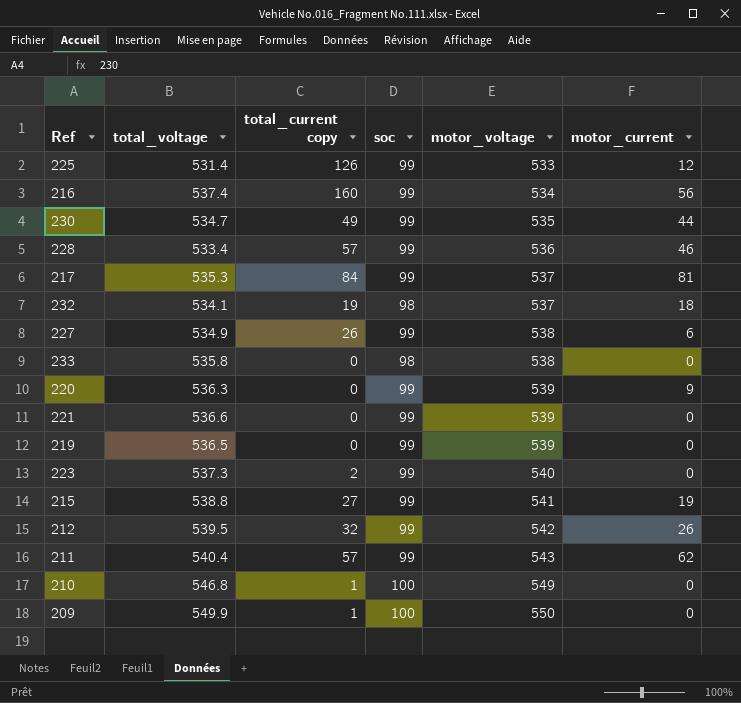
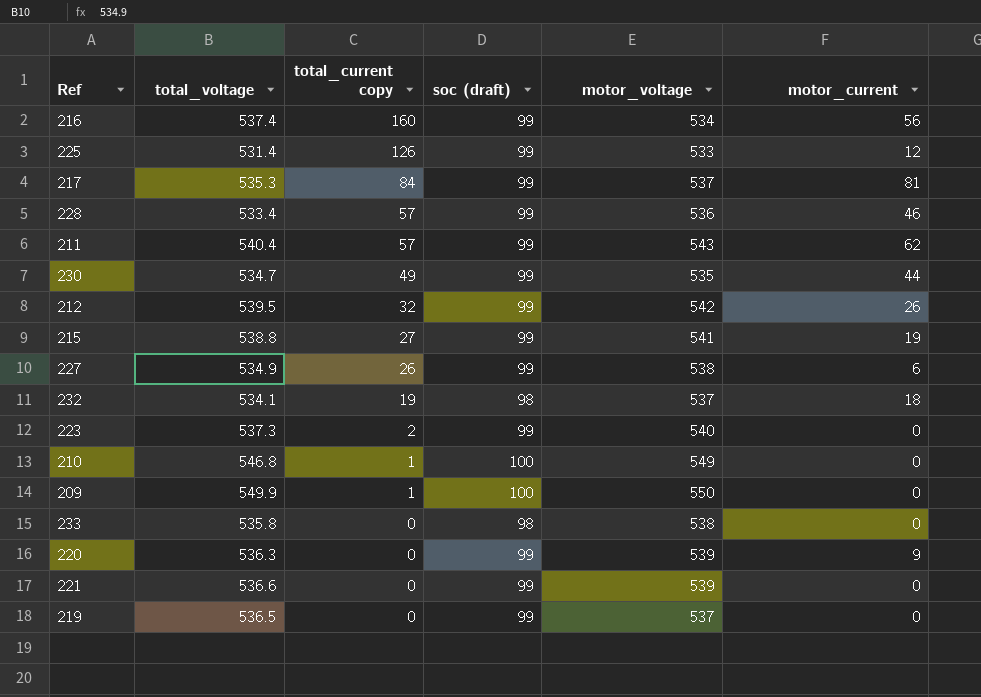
row order: motor_voltage ascending -> total_current copy descending
column name: soc -> soc (draft)
219 | motor_voltage: 539 -> 537

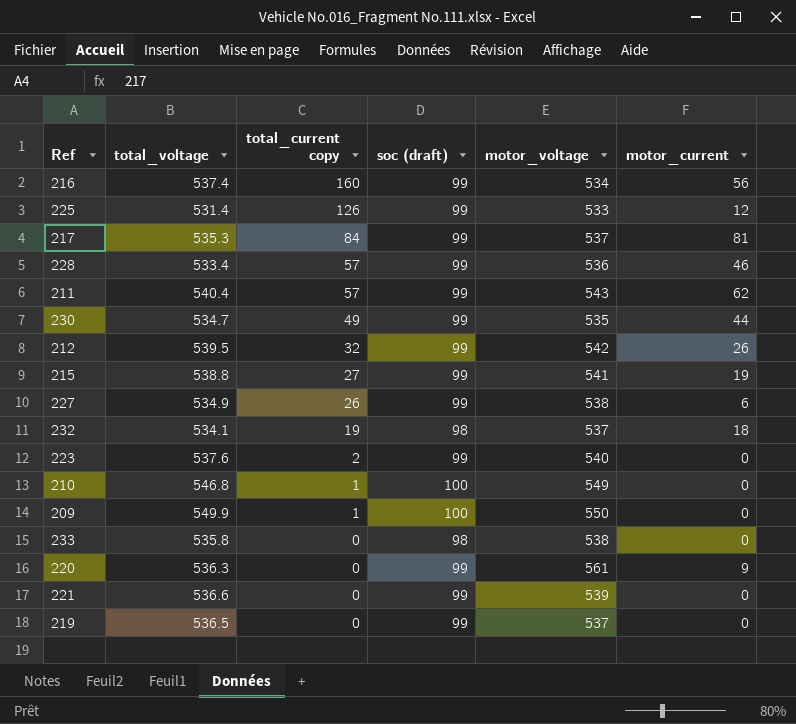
223 | total_voltage: 537.3 -> 537.6
220 | motor_voltage: 539 -> 561

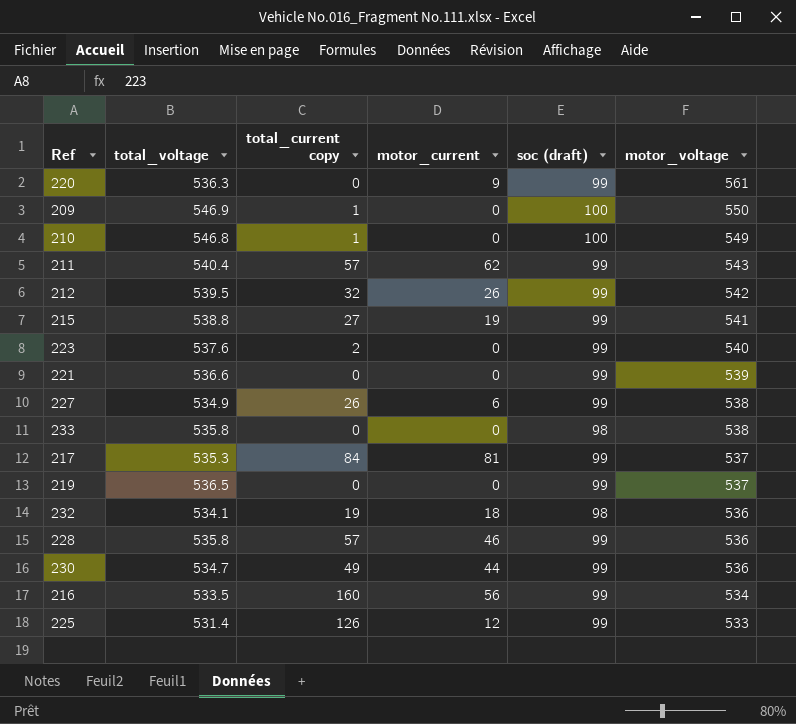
row order: total_current copy descending -> motor_voltage descending
column motor_current | position: 6 -> 4
209 | total_voltage: 549.9 -> 546.9
232 | motor_voltage: 537 -> 536
228 | total_voltage: 533.4 -> 535.8
230 | motor_voltage: 535 -> 536
216 | total_voltage: 537.4 -> 533.5

